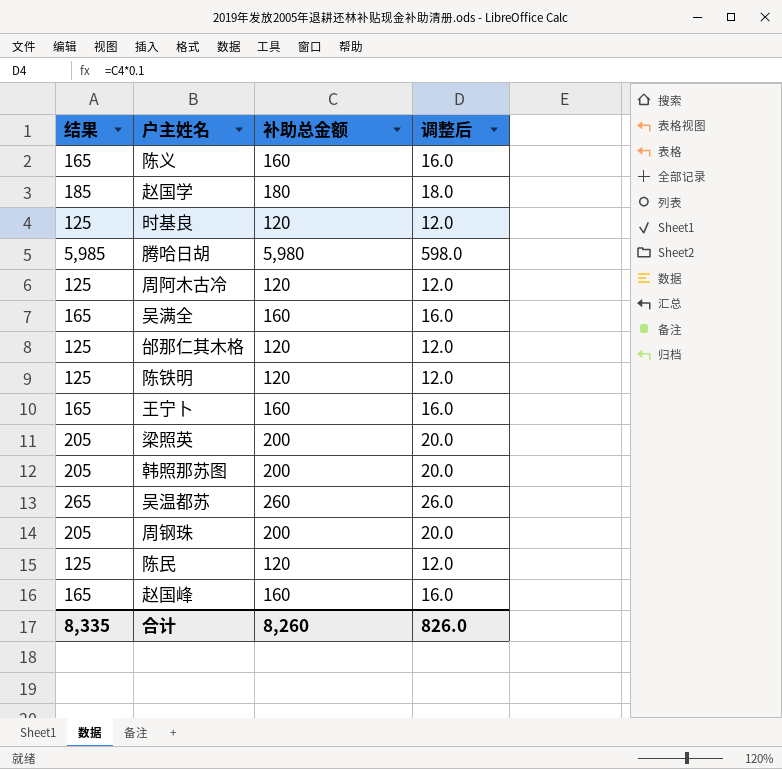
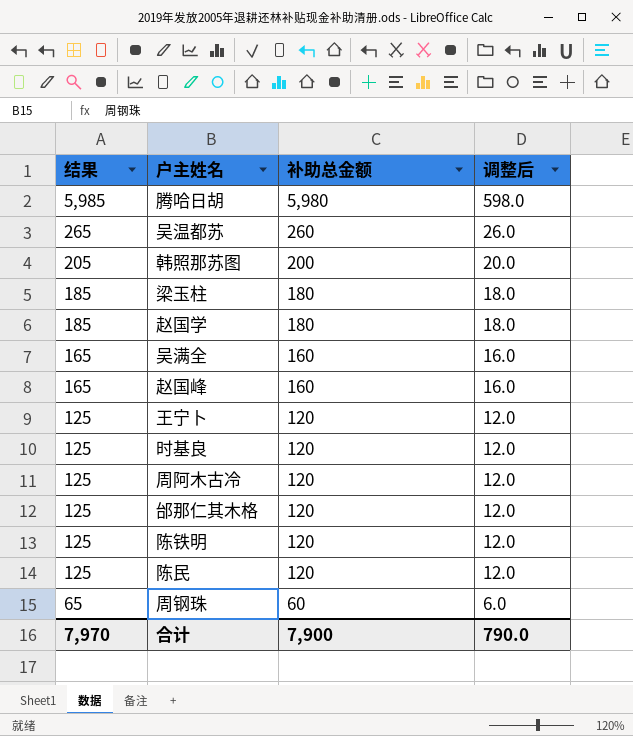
row order: none -> 结果 descending
row 陈义: 165 | 160 | 16.0 -> none
row 梁照英: 205 | 200 | 20.0 -> none
row 梁玉柱: none -> 185 | 180 | 18.0
王宁卜 | 结果: 165 -> 125
王宁卜 | 补助总金额: 160 -> 120
王宁卜 | 调整后: 16.0 -> 12.0
周钢珠 | 结果: 205 -> 65
周钢珠 | 补助总金额: 200 -> 60
周钢珠 | 调整后: 20.0 -> 6.0
合计 | 结果: 8,335 -> 7,970
合计 | 补助总金额: 8,260 -> 7,900
合计 | 调整后: 826.0 -> 790.0

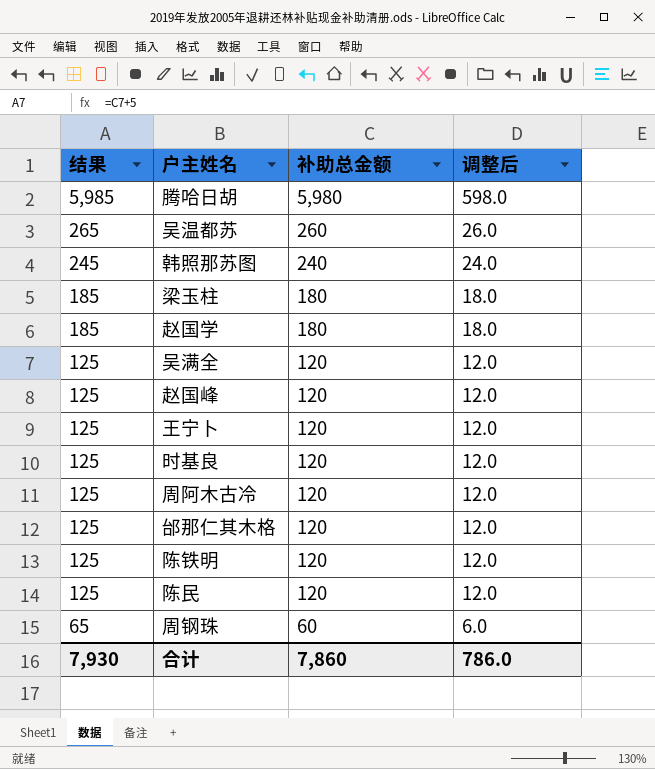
韩照那苏图 | 结果: 205 -> 245
韩照那苏图 | 补助总金额: 200 -> 240
韩照那苏图 | 调整后: 20.0 -> 24.0
吴满全 | 结果: 165 -> 125
吴满全 | 补助总金额: 160 -> 120
吴满全 | 调整后: 16.0 -> 12.0
赵国峰 | 结果: 165 -> 125
赵国峰 | 补助总金额: 160 -> 120
赵国峰 | 调整后: 16.0 -> 12.0
合计 | 结果: 7,970 -> 7,930
合计 | 补助总金额: 7,900 -> 7,860
合计 | 调整后: 790.0 -> 786.0

